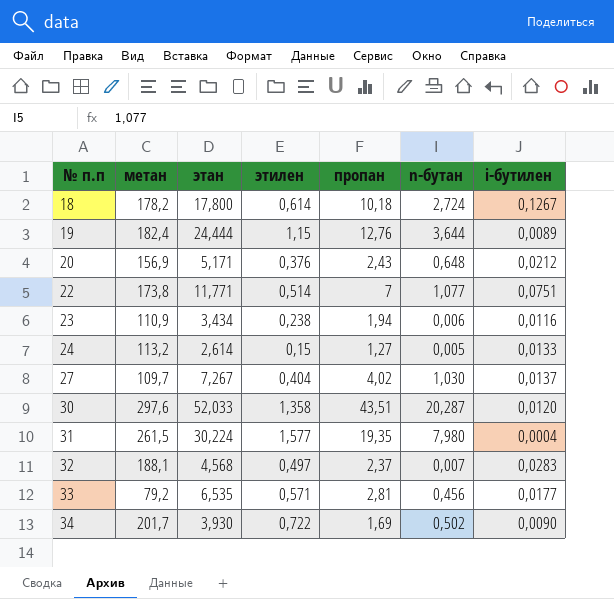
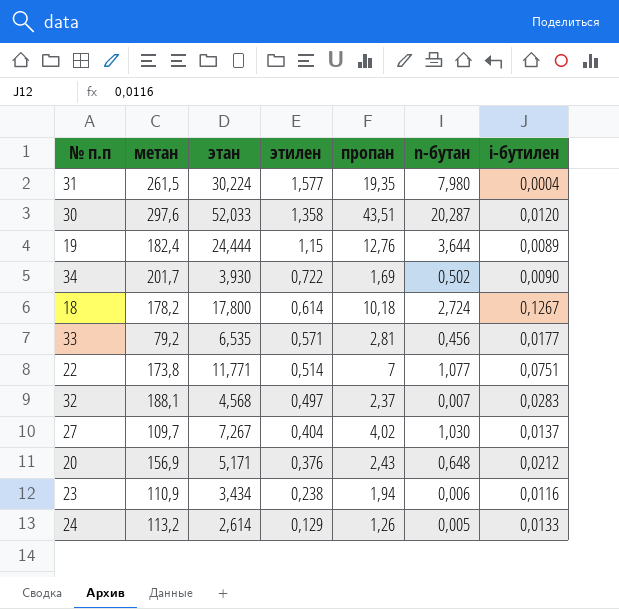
row order: № п.п ascending -> этилен descending
24 | этилен: 0,15 -> 0,129
24 | пропан: 1,27 -> 1,26

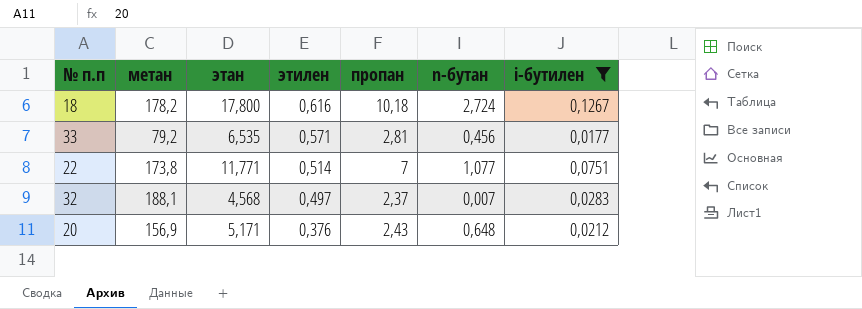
filter: none -> i-бутилен >= 0,0177
18 | этилен: 0,614 -> 0,616

